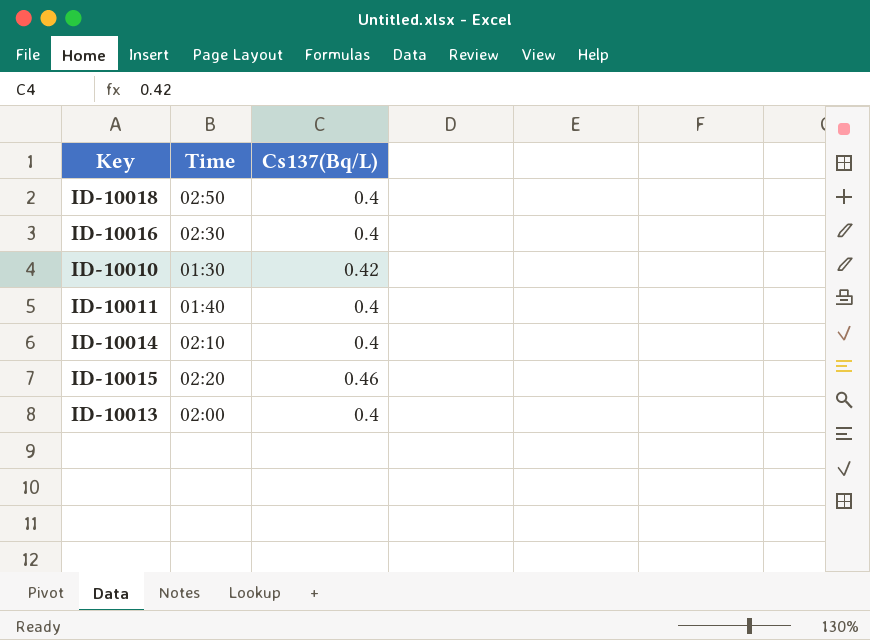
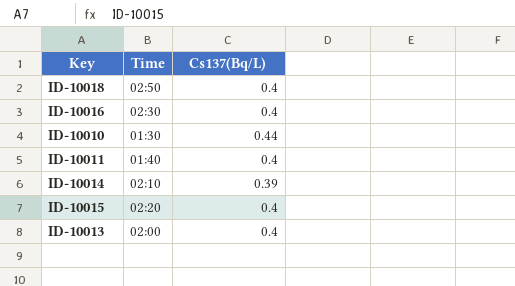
ID-10010 | Cs137(Bq/L): 0.42 -> 0.44
ID-10014 | Cs137(Bq/L): 0.4 -> 0.39
ID-10015 | Cs137(Bq/L): 0.46 -> 0.4

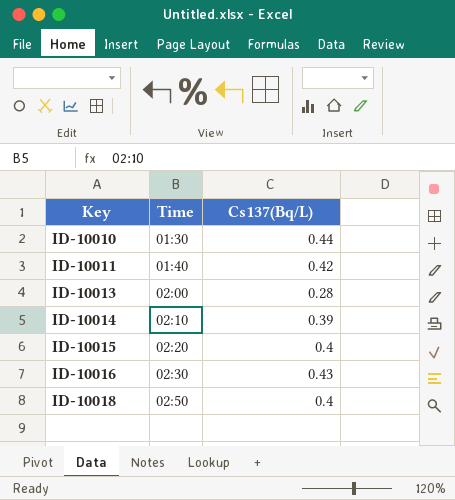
row order: none -> Key ascending
ID-10011 | Cs137(Bq/L): 0.4 -> 0.42
ID-10013 | Cs137(Bq/L): 0.4 -> 0.28
ID-10016 | Cs137(Bq/L): 0.4 -> 0.43

